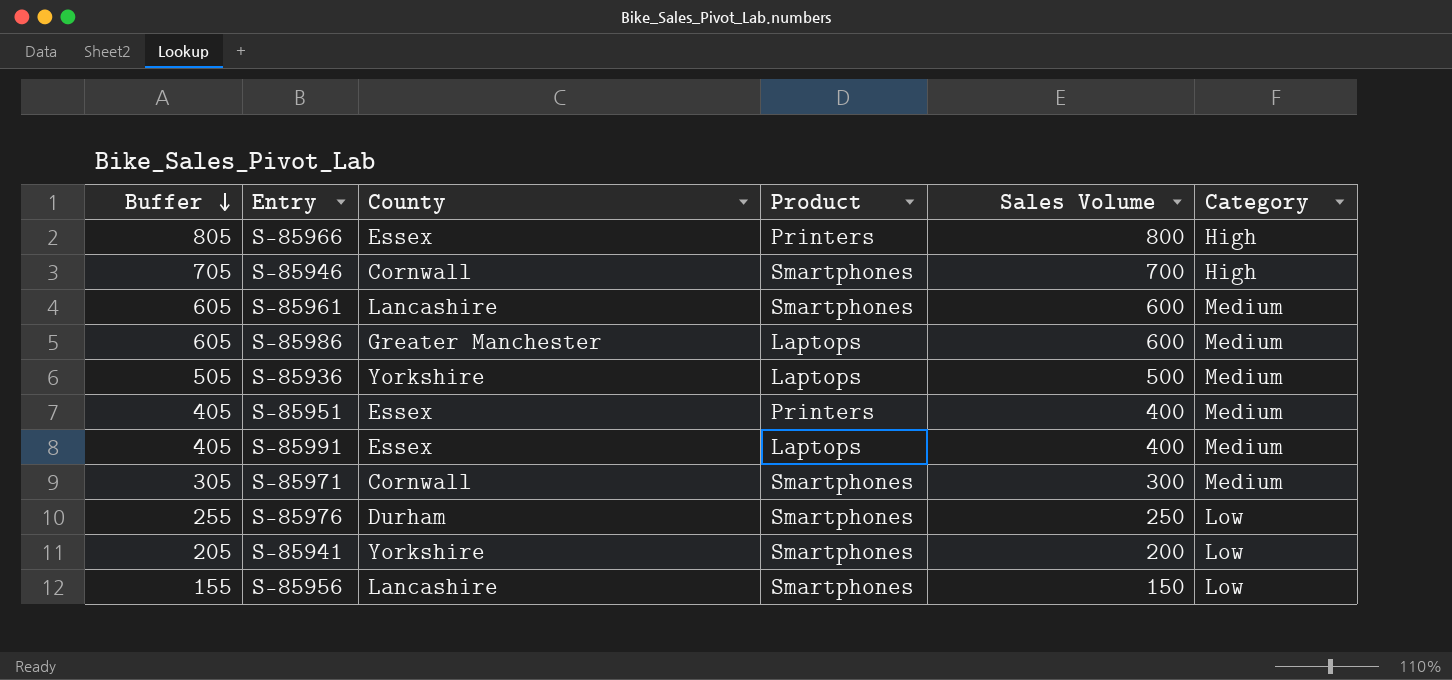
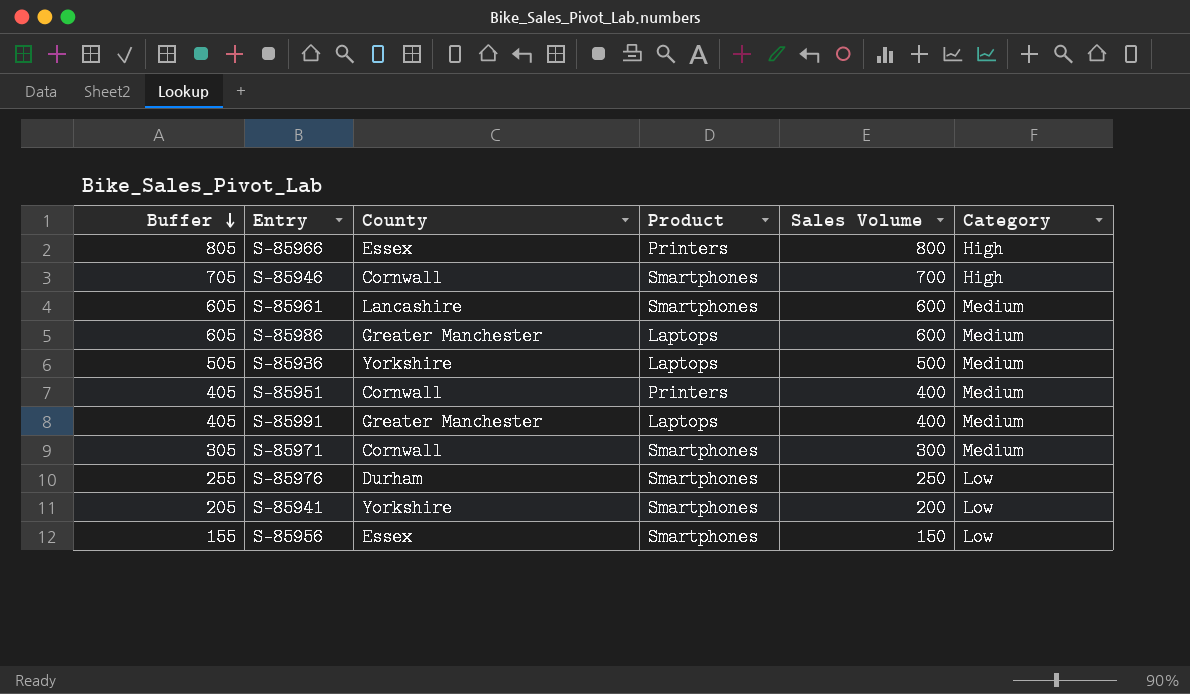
S-85951 | County: Essex -> Cornwall
S-85991 | County: Essex -> Greater Manchester
S-85956 | County: Lancashire -> Essex

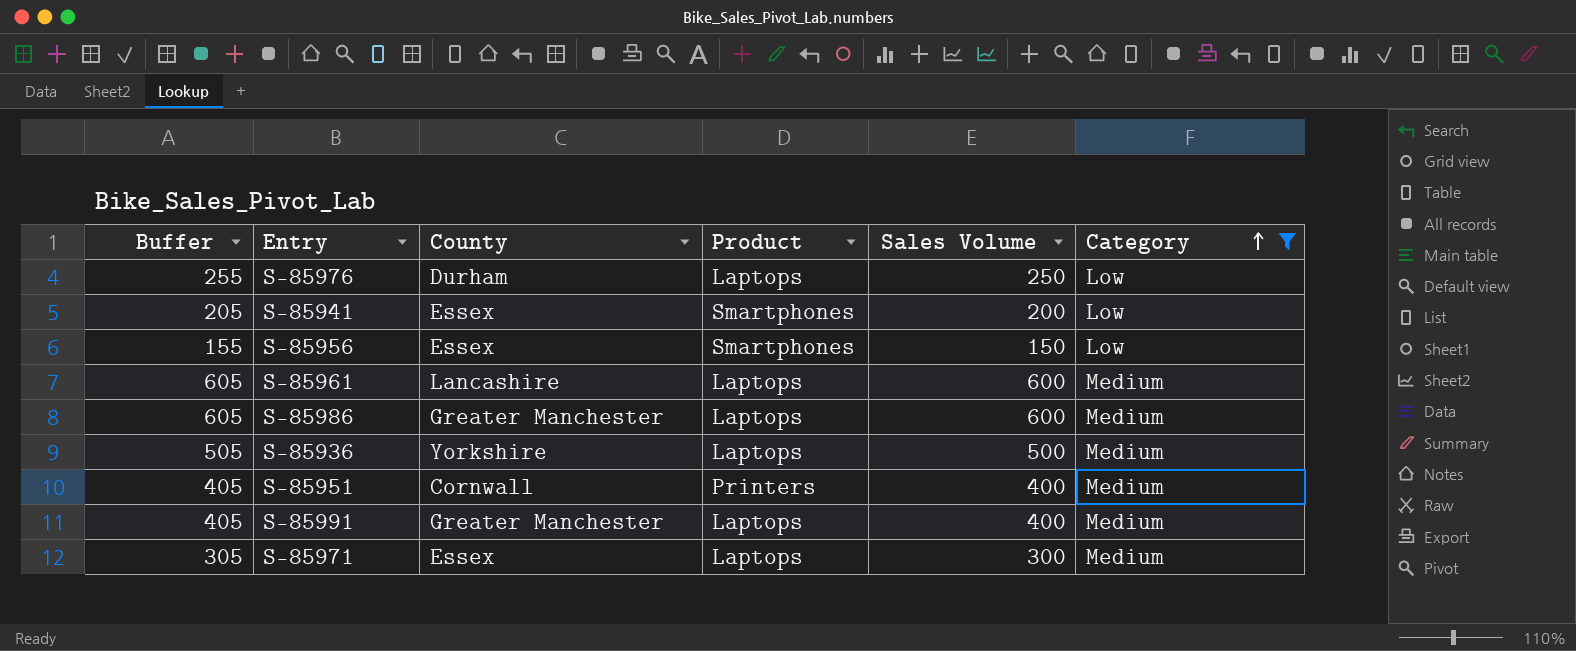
filter: none -> Category != High
row order: Buffer descending -> Category ascending
S-85976 | Product: Smartphones -> Laptops
S-85941 | County: Yorkshire -> Essex
S-85961 | Product: Smartphones -> Laptops
S-85971 | County: Cornwall -> Essex
S-85971 | Product: Smartphones -> Laptops

